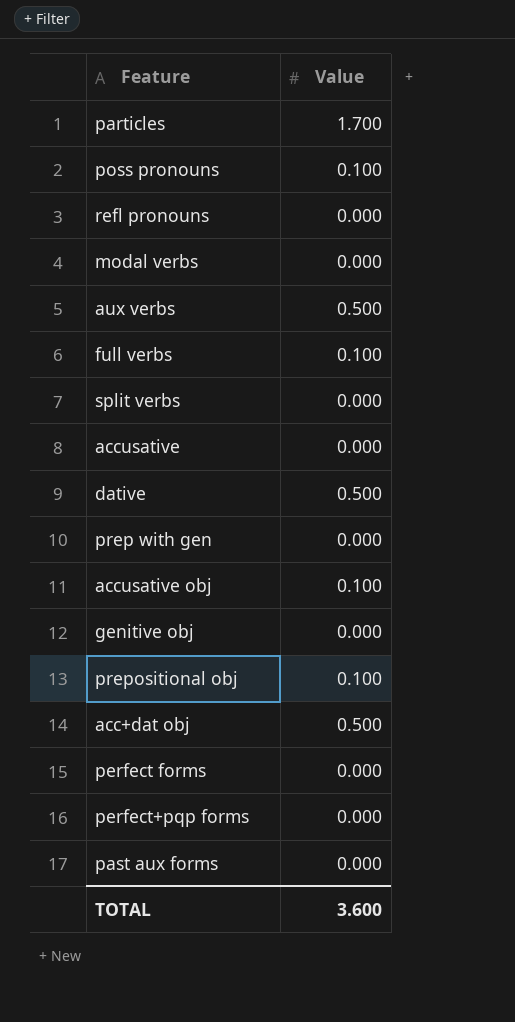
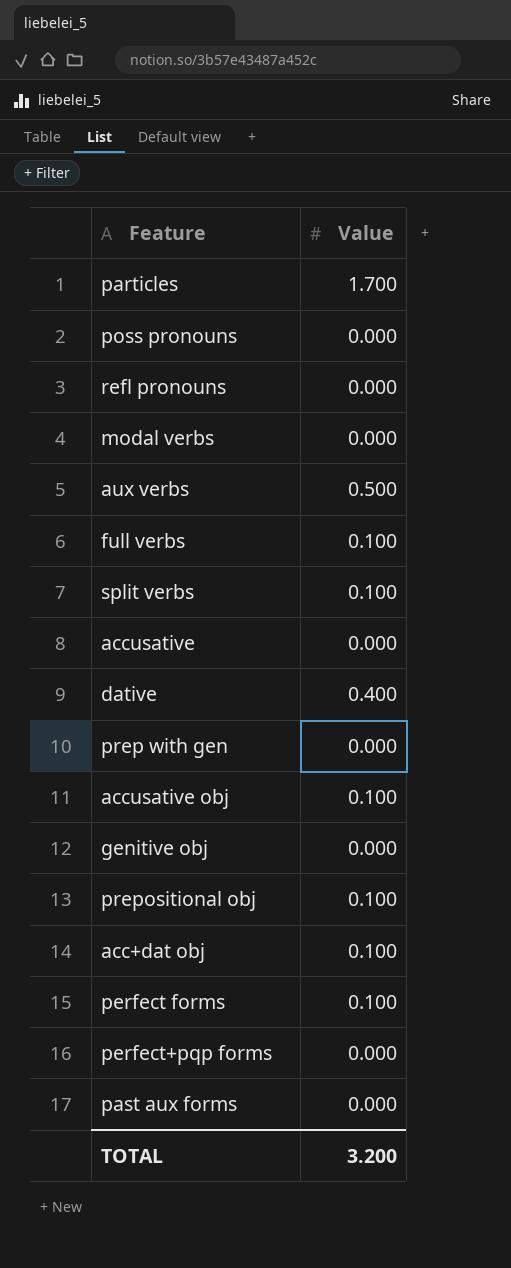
poss pronouns | Value: 0.100 -> 0.000
split verbs | Value: 0.000 -> 0.100
dative | Value: 0.500 -> 0.400
acc+dat obj | Value: 0.500 -> 0.100
perfect forms | Value: 0.000 -> 0.100
TOTAL | Value: 3.600 -> 3.200

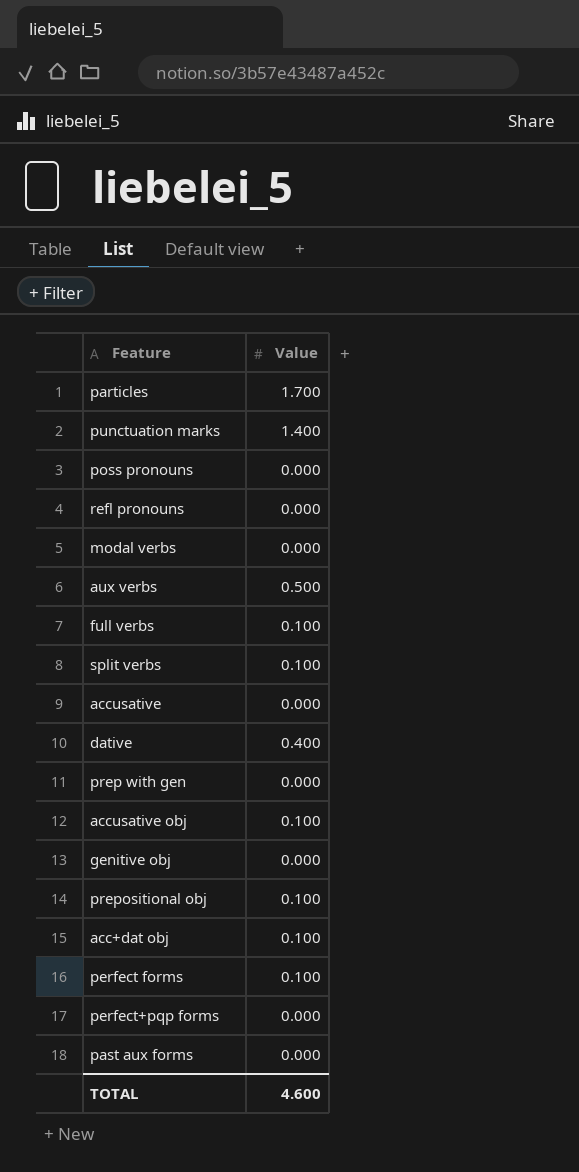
row punctuation marks: none -> 1.400
TOTAL | Value: 3.200 -> 4.600

